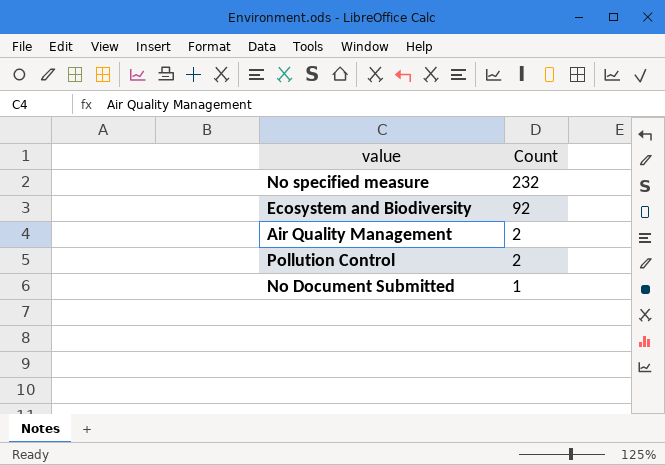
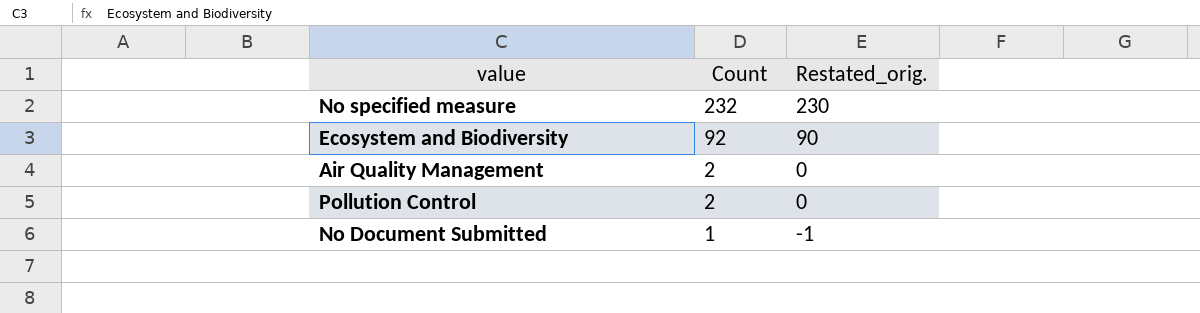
column Restated_orig. | formula: none -> [Count] - 2

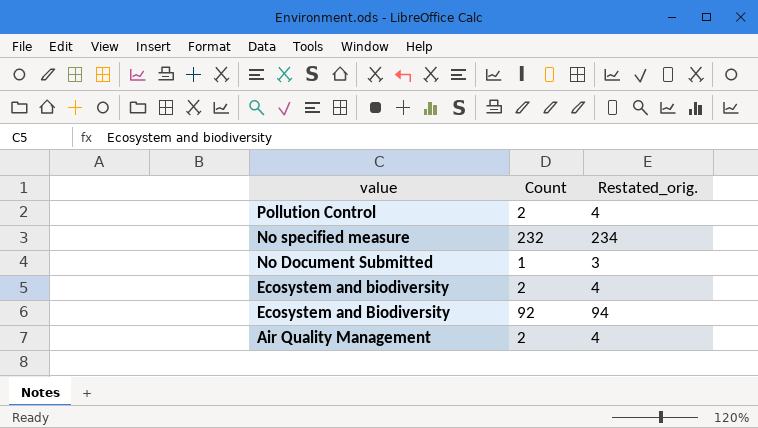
row order: Count descending -> value descending
column Restated_orig. | formula: [Count] - 2 -> [Count] + 2
row Ecosystem and biodiversity: none -> 2 | 4

